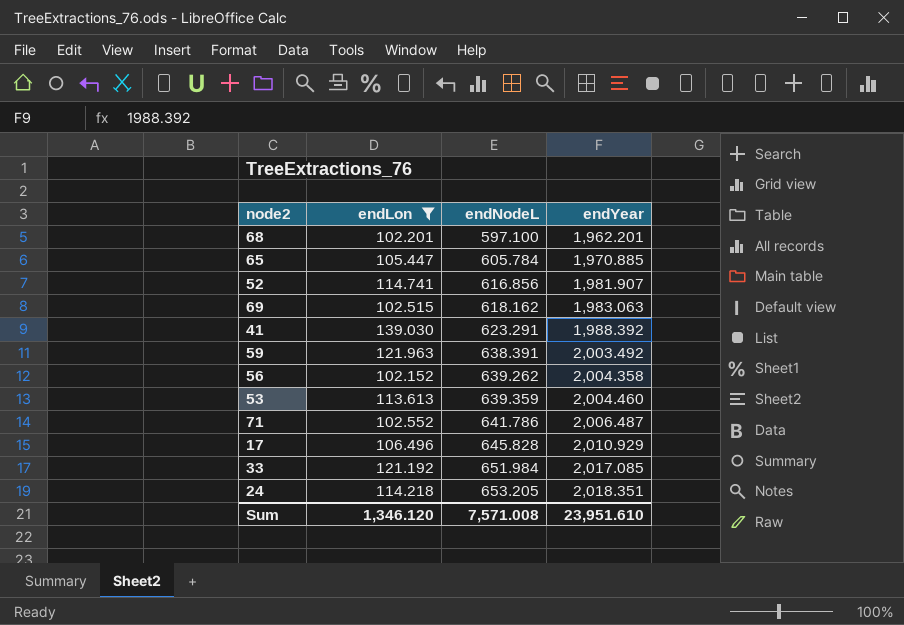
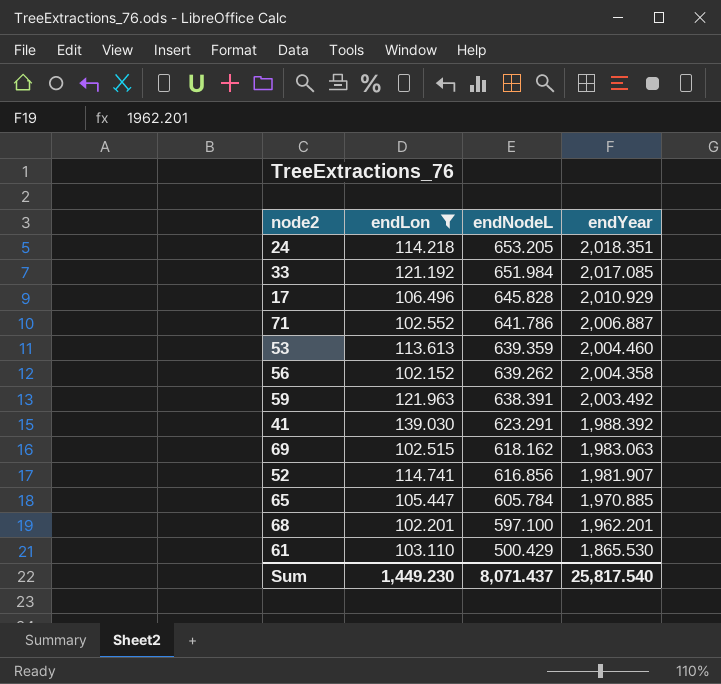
row order: endNodeL ascending -> endNodeL descending
71 | endYear: 2,006.487 -> 2,006.887
row 61: none -> 103.110 | 500.429 | 1,865.530
Sum | endLon: 1,346.120 -> 1,449.230
Sum | endNodeL: 7,571.008 -> 8,071.437
Sum | endYear: 23,951.610 -> 25,817.540

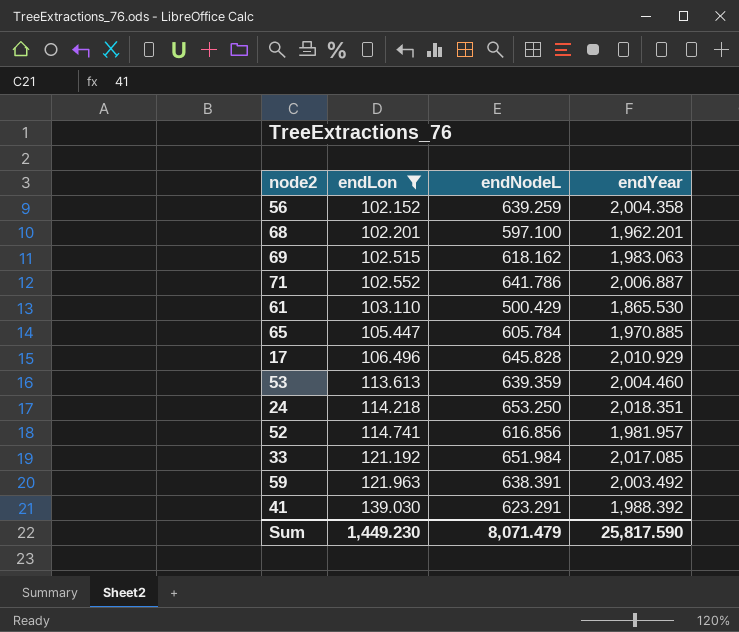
row order: endNodeL descending -> endLon ascending
56 | endNodeL: 639.262 -> 639.259
24 | endNodeL: 653.205 -> 653.250
52 | endYear: 1,981.907 -> 1,981.957
Sum | endNodeL: 8,071.437 -> 8,071.479
Sum | endYear: 25,817.540 -> 25,817.590

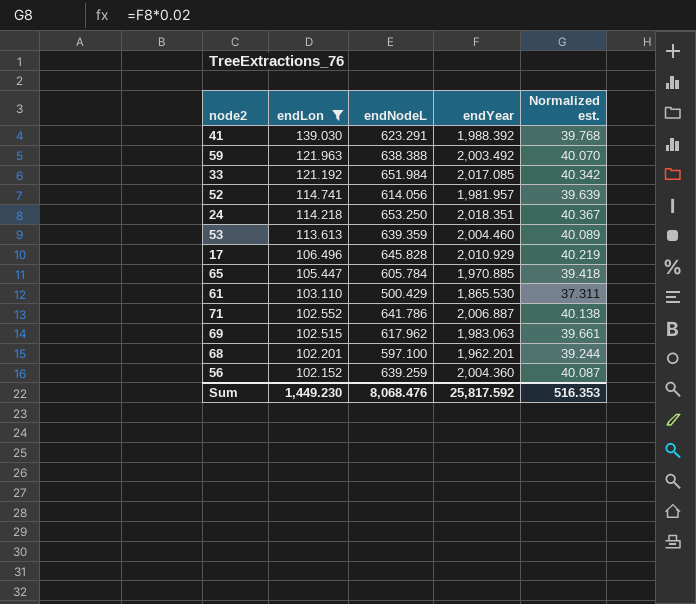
row order: endLon ascending -> endLon descending
column Normalized est. | formula: none -> [endYear] * 0.02
59 | endNodeL: 638.391 -> 638.388
52 | endNodeL: 616.856 -> 614.056
69 | endNodeL: 618.162 -> 617.962
56 | endYear: 2,004.358 -> 2,004.360
Sum | endNodeL: 8,071.479 -> 8,068.476
Sum | endYear: 25,817.590 -> 25,817.592

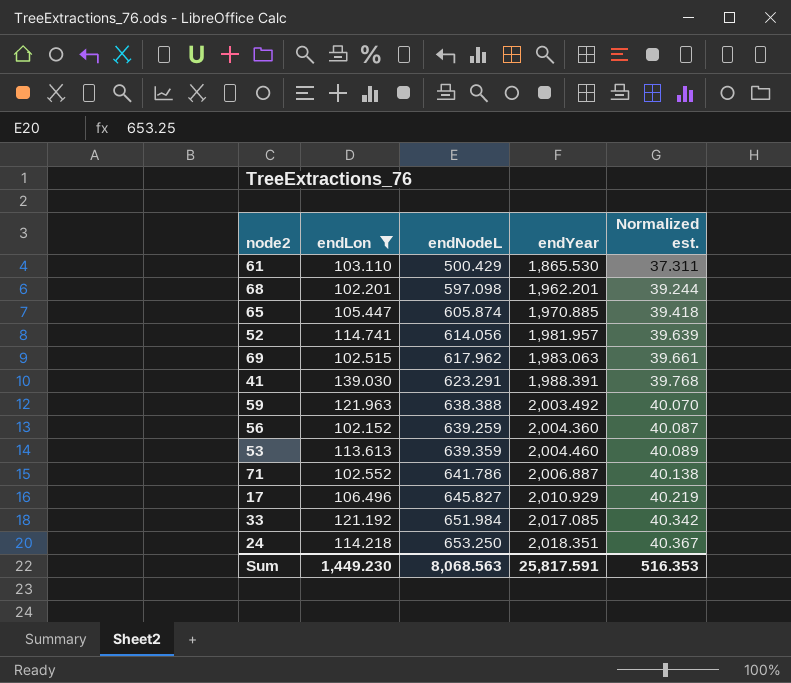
row order: endLon descending -> endNodeL ascending
68 | endNodeL: 597.100 -> 597.098
65 | endNodeL: 605.784 -> 605.874
41 | endYear: 1,988.392 -> 1,988.391
17 | endNodeL: 645.828 -> 645.827
Sum | endNodeL: 8,068.476 -> 8,068.563
Sum | endYear: 25,817.592 -> 25,817.591

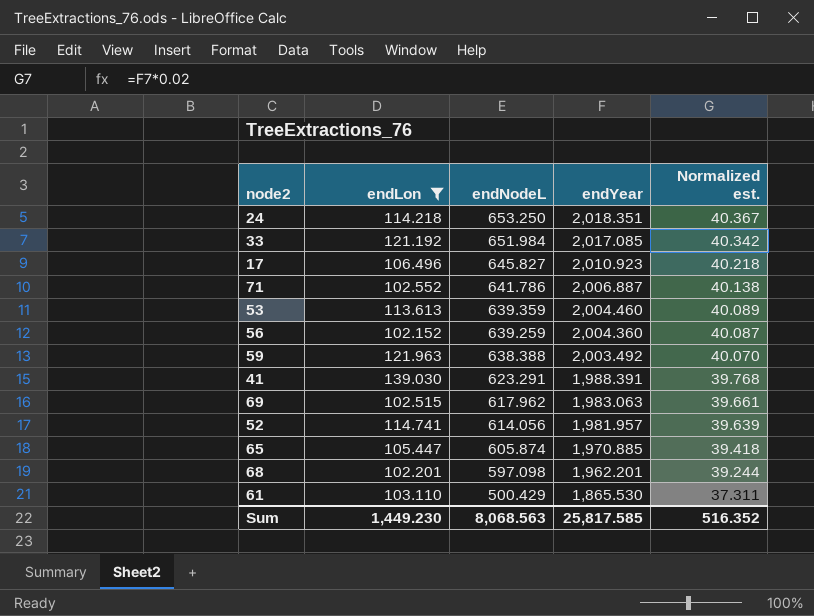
row order: endNodeL ascending -> endNodeL descending
17 | endYear: 2,010.929 -> 2,010.923
17 | Normalized est.: 40.219 -> 40.218
Sum | endYear: 25,817.591 -> 25,817.585
Sum | Normalized est.: 516.353 -> 516.352

